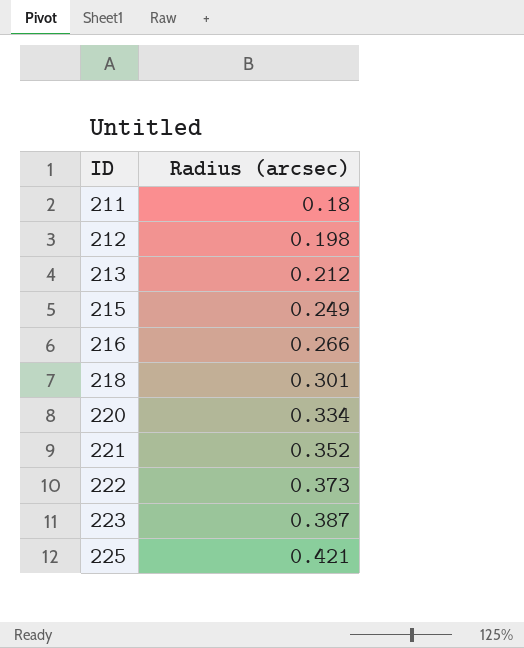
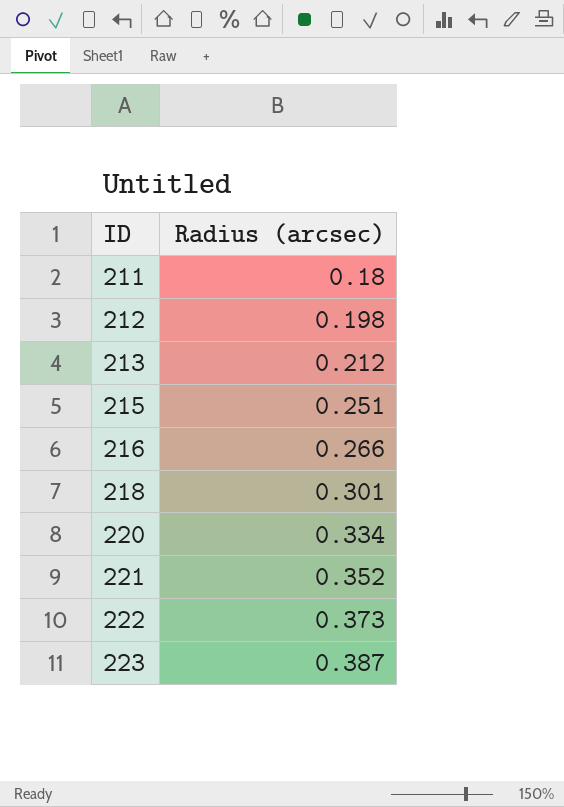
row 225: 0.421 -> none
215 | Radius (arcsec): 0.249 -> 0.251

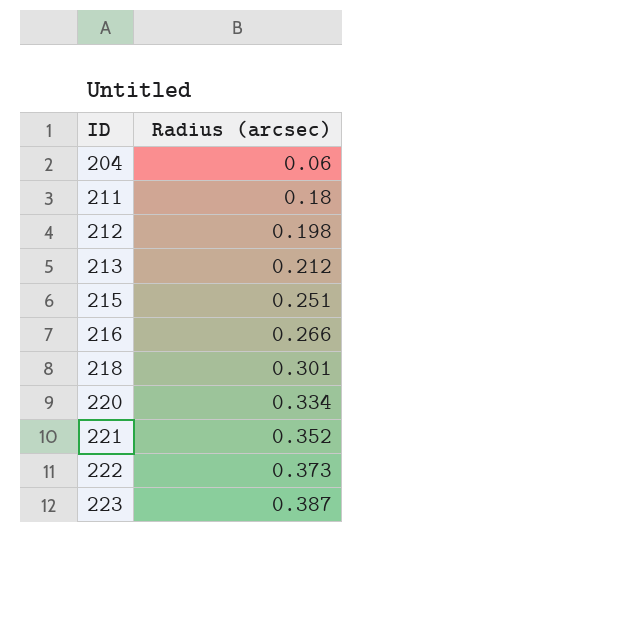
row 204: none -> 0.06

